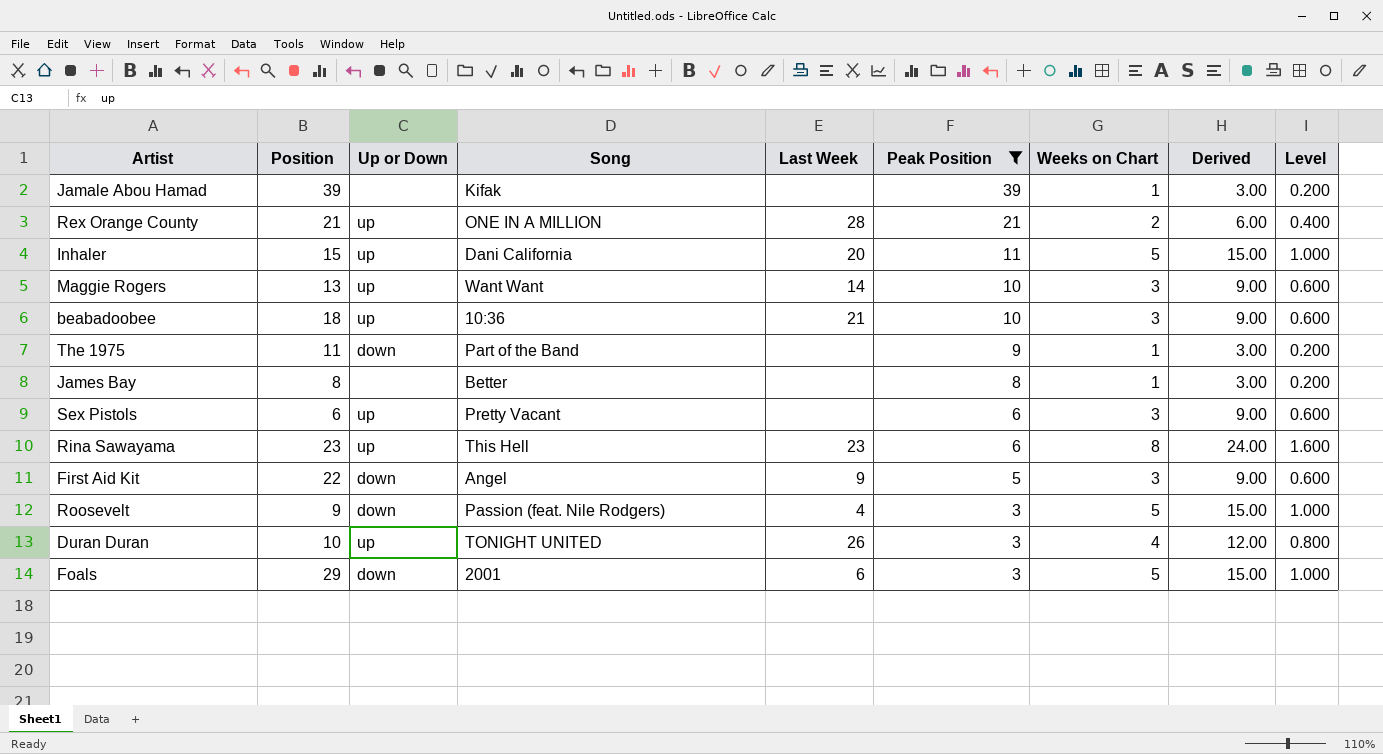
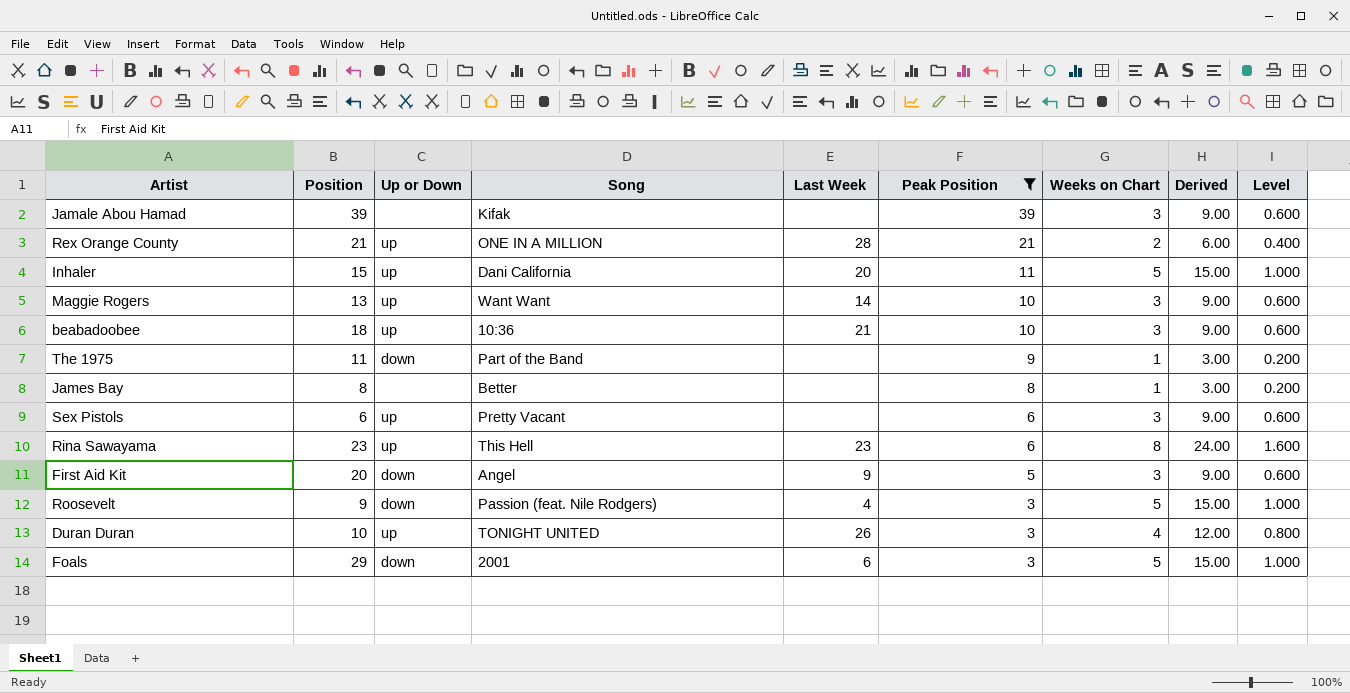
Jamale Abou Hamad | Weeks on Chart: 1 -> 3
Jamale Abou Hamad | Derived: 3.00 -> 9.00
Jamale Abou Hamad | Level: 0.200 -> 0.600
First Aid Kit | Position: 22 -> 20

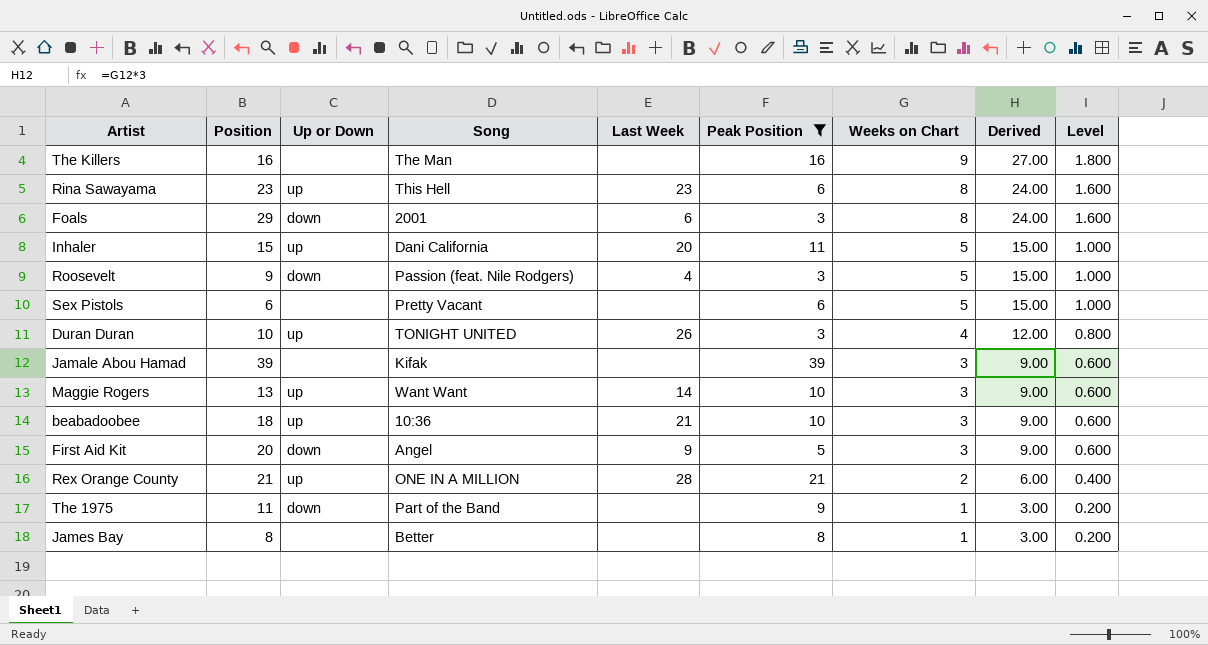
row order: Peak Position descending -> Weeks on Chart descending
row The Killers: none -> 16 | none | The Man | none | 16 | 9 | 27.00 | 1.800
Foals | Weeks on Chart: 5 -> 8
Foals | Derived: 15.00 -> 24.00
Foals | Level: 1.000 -> 1.600
Sex Pistols | Up or Down: up -> none
Sex Pistols | Weeks on Chart: 3 -> 5
Sex Pistols | Derived: 9.00 -> 15.00
Sex Pistols | Level: 0.600 -> 1.000

